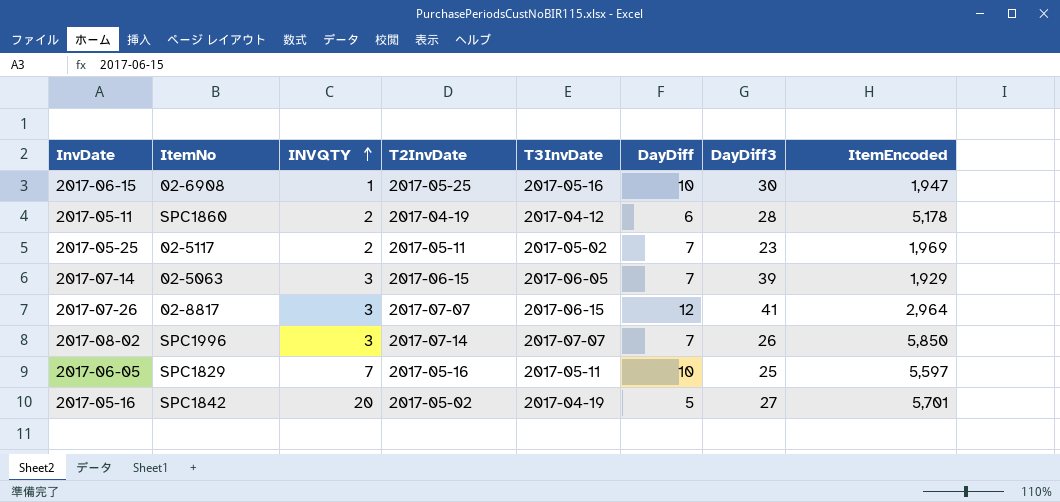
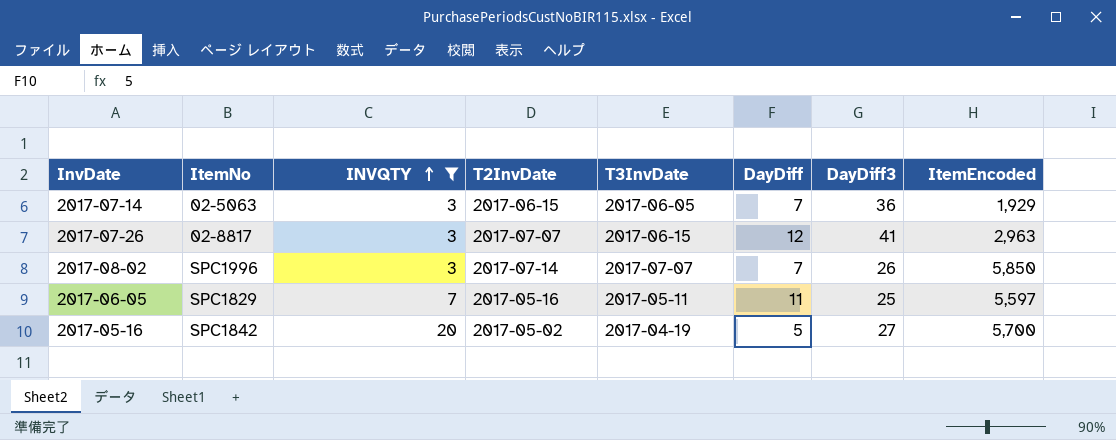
filter: none -> INVQTY >= 3
2017-07-14 | DayDiff3: 39 -> 36
2017-07-26 | ItemEncoded: 2,964 -> 2,963
2017-06-05 | DayDiff: 10 -> 11
2017-05-16 | ItemEncoded: 5,701 -> 5,700

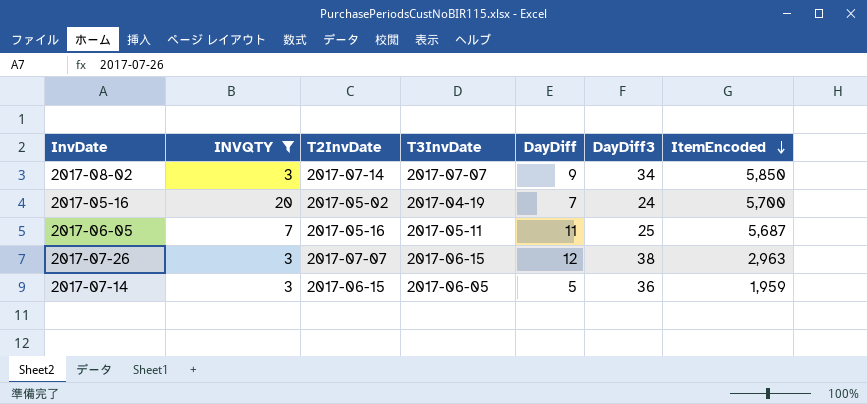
row order: INVQTY ascending -> ItemEncoded descending
column ItemNo | position: 2 -> none
2017-08-02 | DayDiff: 7 -> 9
2017-08-02 | DayDiff3: 26 -> 34
2017-05-16 | DayDiff: 5 -> 7
2017-05-16 | DayDiff3: 27 -> 24
2017-06-05 | ItemEncoded: 5,597 -> 5,687
2017-07-26 | DayDiff3: 41 -> 38
2017-07-14 | DayDiff: 7 -> 5
2017-07-14 | ItemEncoded: 1,929 -> 1,959

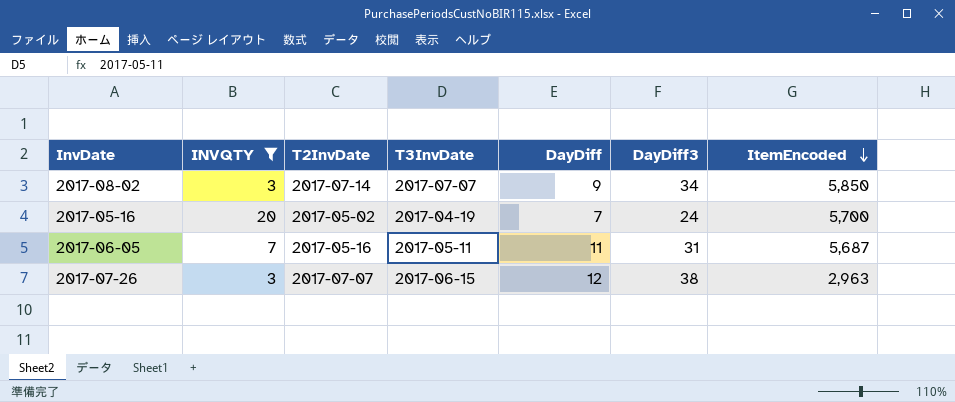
row 2017-07-14: 3 | 2017-06-15 | 2017-06-05 | 5 | 36 | 1,959 -> none
2017-06-05 | DayDiff3: 25 -> 31

